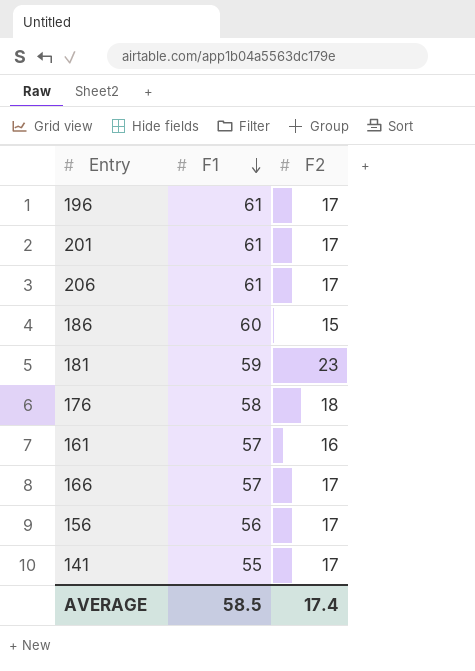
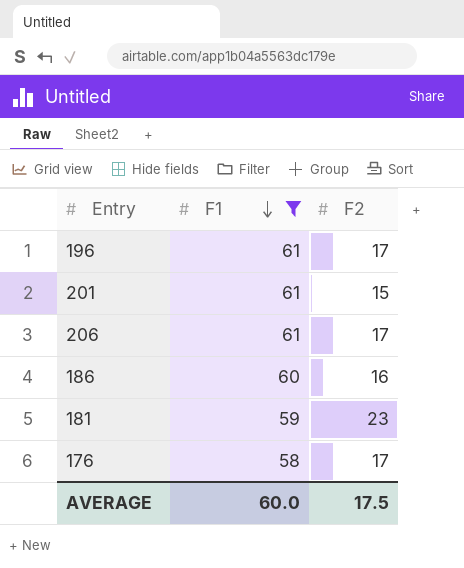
filter: none -> F1 >= 58
201 | F2: 17 -> 15
186 | F2: 15 -> 16
176 | F2: 18 -> 17
AVERAGE | F1: 58.5 -> 60.0
AVERAGE | F2: 17.4 -> 17.5

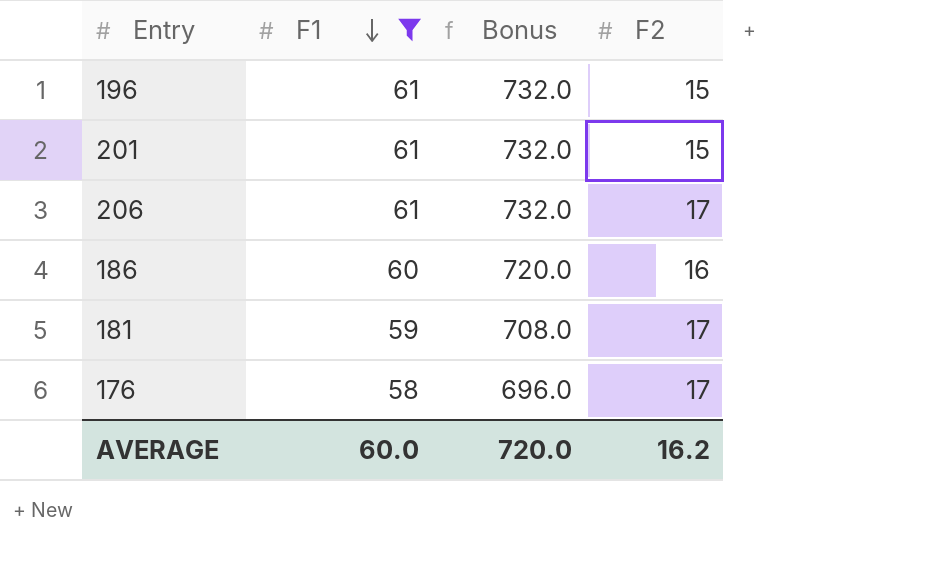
column Bonus | formula: none -> [F1] * 12
196 | F2: 17 -> 15
181 | F2: 23 -> 17
AVERAGE | F2: 17.5 -> 16.2

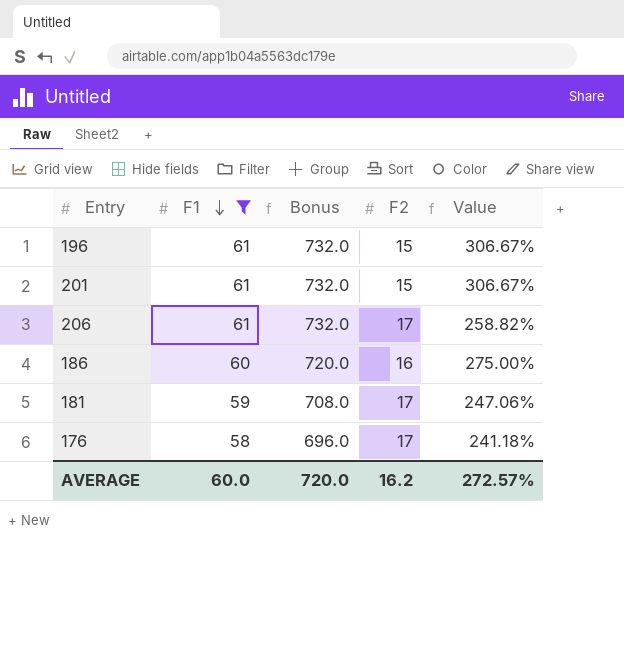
column Value | formula: none -> ([F1] - [F2]) / [F2]

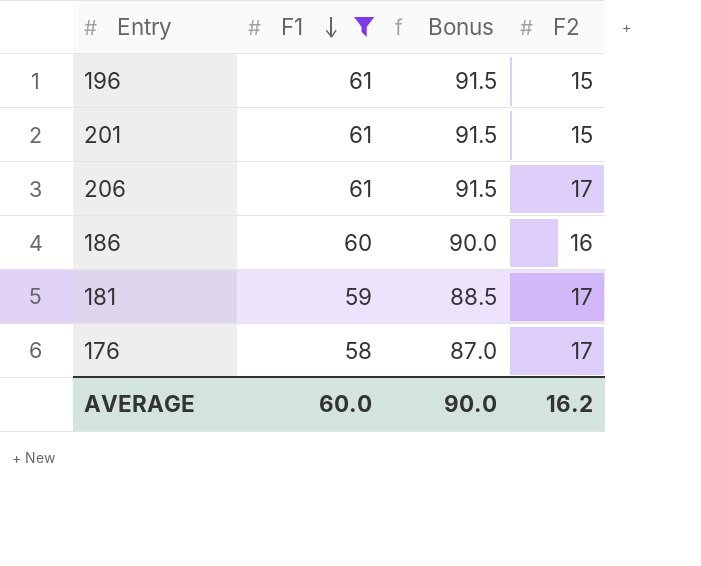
column Value | formula: ([F1] - [F2]) / [F2] -> none
column Bonus | formula: [F1] * 12 -> [F1] * 1.5
AVERAGE | Bonus: 720.0 -> 90.0

